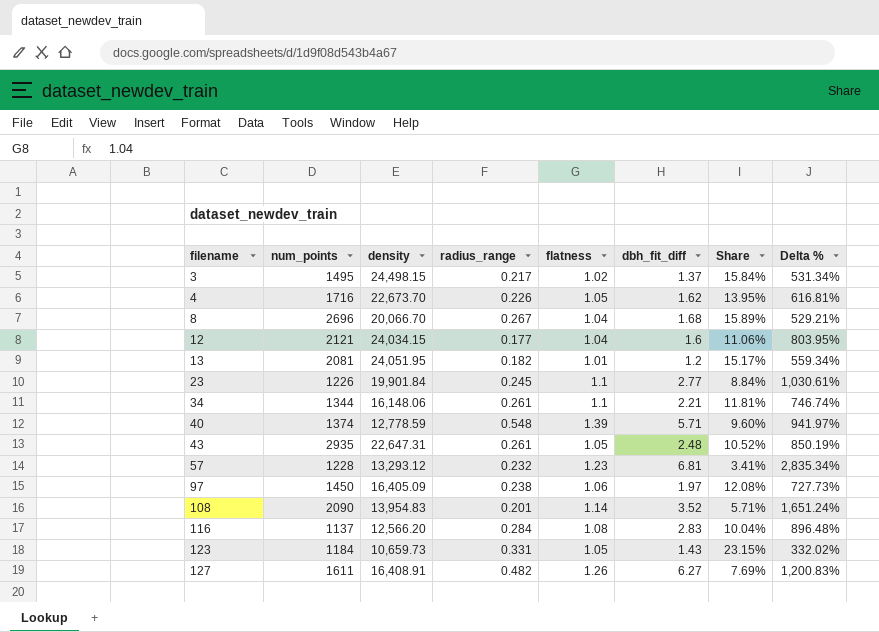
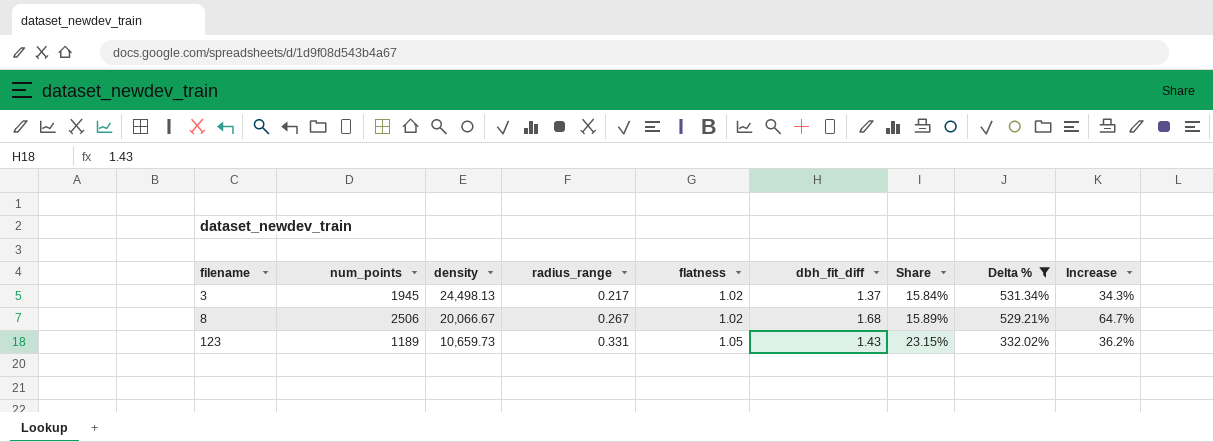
filter: none -> Delta % <= 531.34%
column Increase | formula: none -> ([dbh_fit_diff] - [flatness]) / [flatness]
3 | num_points: 1495 -> 1945
3 | density: 24,498.15 -> 24,498.13
8 | num_points: 2696 -> 2506
8 | density: 20,066.70 -> 20,066.67
8 | flatness: 1.04 -> 1.02
123 | num_points: 1184 -> 1189

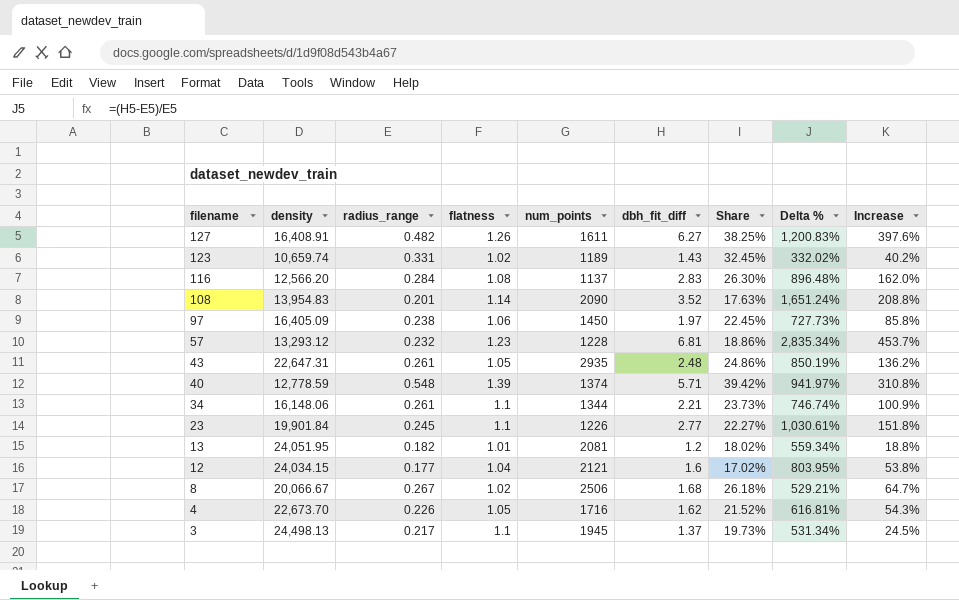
filter: Delta % <= 531.34% -> none
row order: filename ascending -> filename descending
column num_points | position: 2 -> 5
column Share | formula: [radius_range] / [dbh_fit_diff] -> [radius_range] / [flatness]
123 | density: 10,659.73 -> 10,659.74
123 | flatness: 1.05 -> 1.02
123 | Increase: 36.2% -> 40.2%
3 | flatness: 1.02 -> 1.1
3 | Increase: 34.3% -> 24.5%

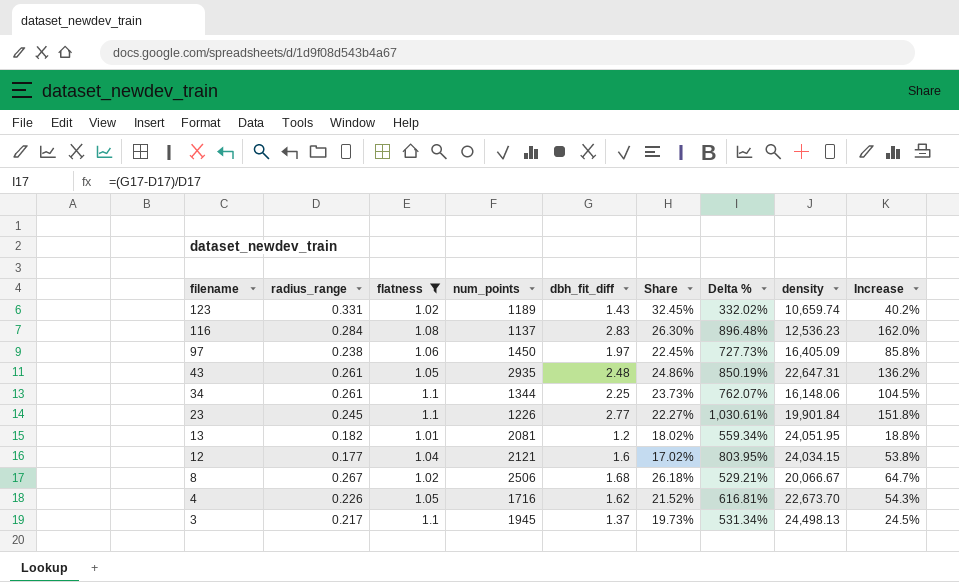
filter: none -> flatness <= 1.1
column density | position: 2 -> 8
116 | density: 12,566.20 -> 12,536.23
34 | dbh_fit_diff: 2.21 -> 2.25
34 | Delta %: 746.74% -> 762.07%
34 | Increase: 100.9% -> 104.5%

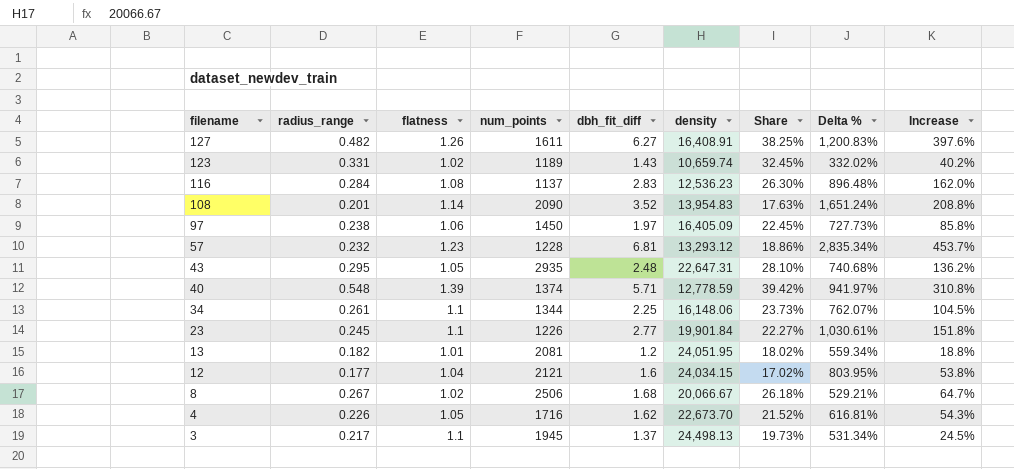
filter: flatness <= 1.1 -> none
column density | position: 8 -> 6
43 | radius_range: 0.261 -> 0.295
43 | Share: 24.86% -> 28.10%
43 | Delta %: 850.19% -> 740.68%

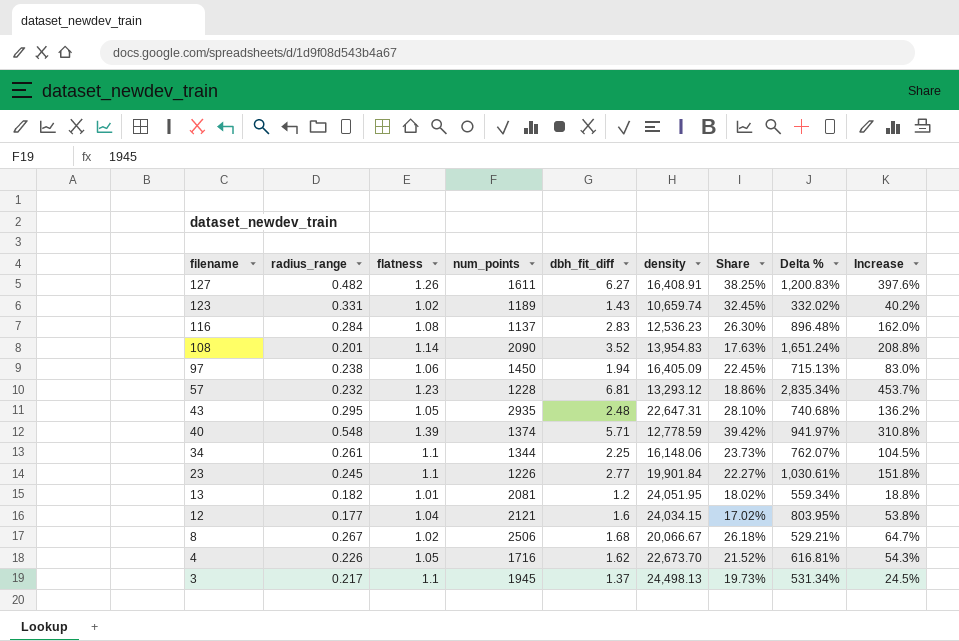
97 | dbh_fit_diff: 1.97 -> 1.94
97 | Delta %: 727.73% -> 715.13%
97 | Increase: 85.8% -> 83.0%

